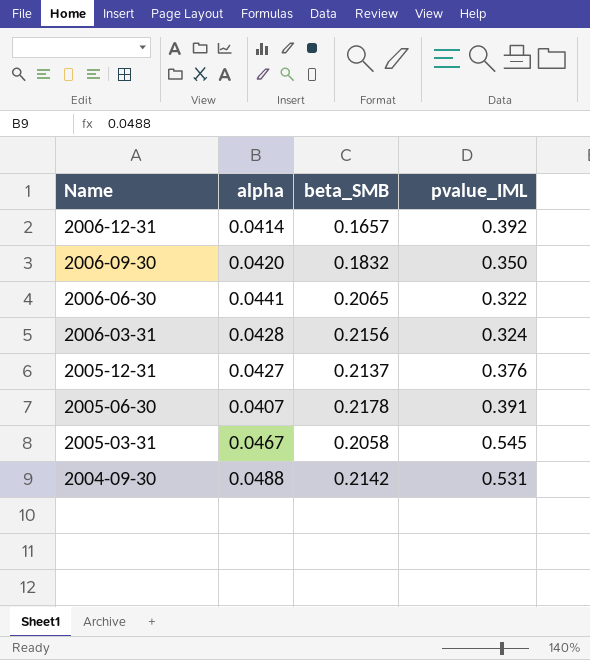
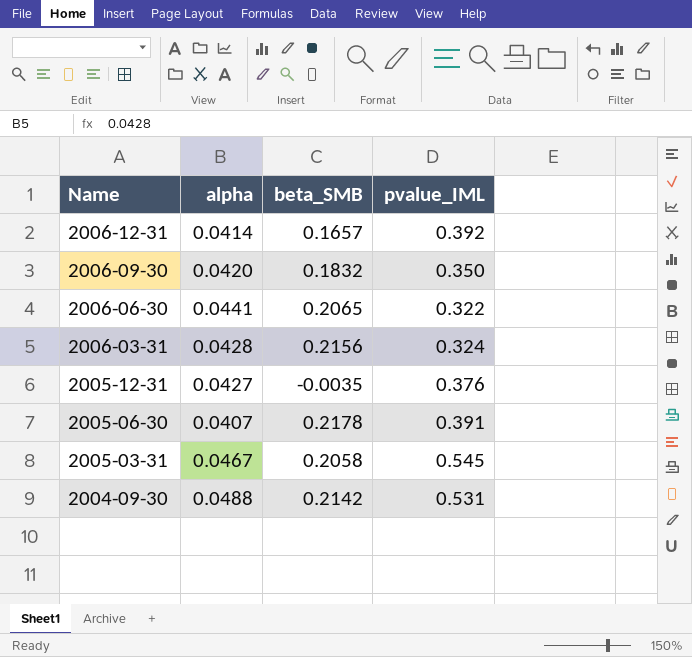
2005-12-31 | beta_SMB: 0.2137 -> -0.0035

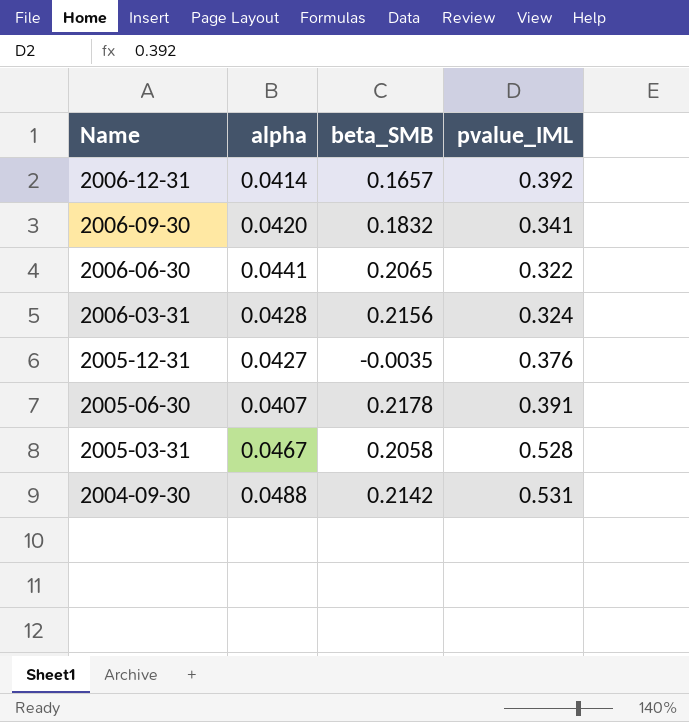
2006-09-30 | pvalue_IML: 0.350 -> 0.341
2005-03-31 | pvalue_IML: 0.545 -> 0.528

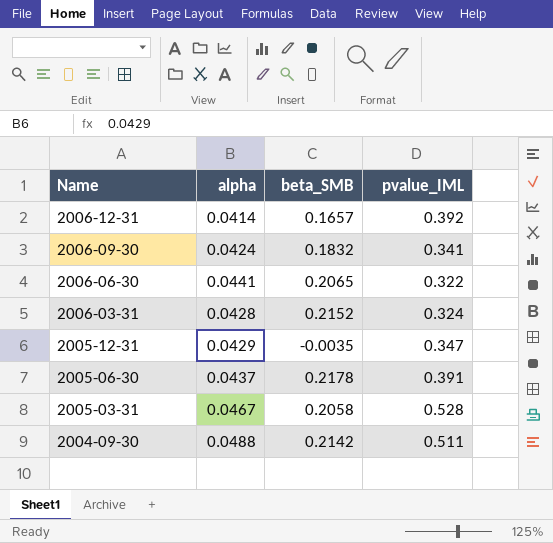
2006-09-30 | alpha: 0.0420 -> 0.0424
2006-03-31 | beta_SMB: 0.2156 -> 0.2152
2005-12-31 | alpha: 0.0427 -> 0.0429
2005-12-31 | pvalue_IML: 0.376 -> 0.347
2005-06-30 | alpha: 0.0407 -> 0.0437
2004-09-30 | pvalue_IML: 0.531 -> 0.511

